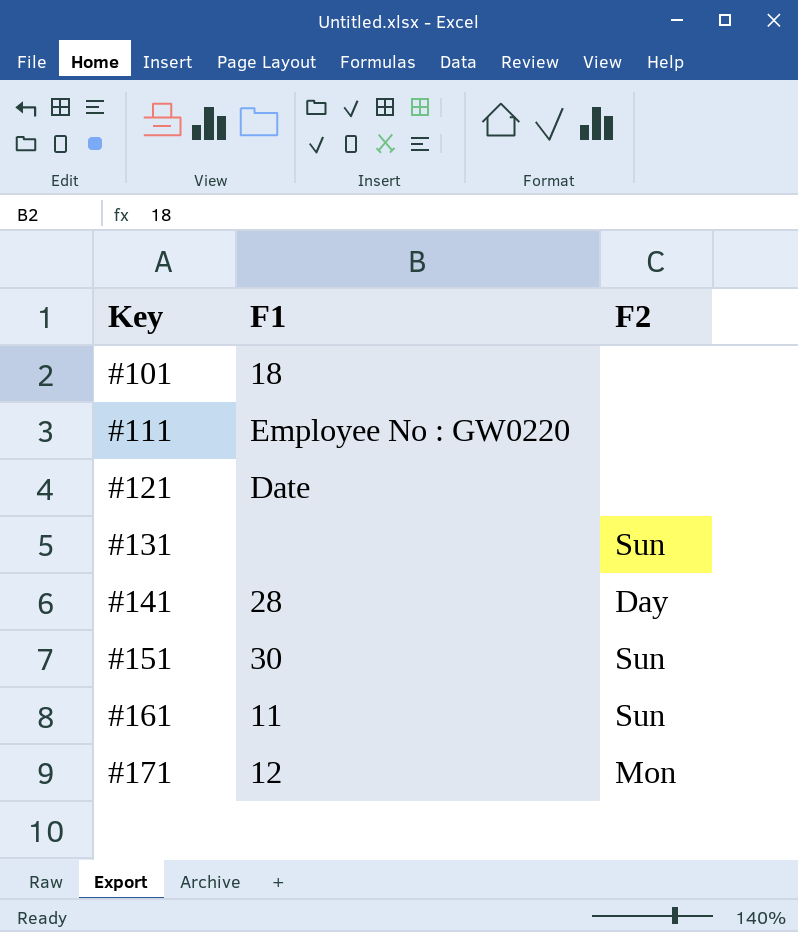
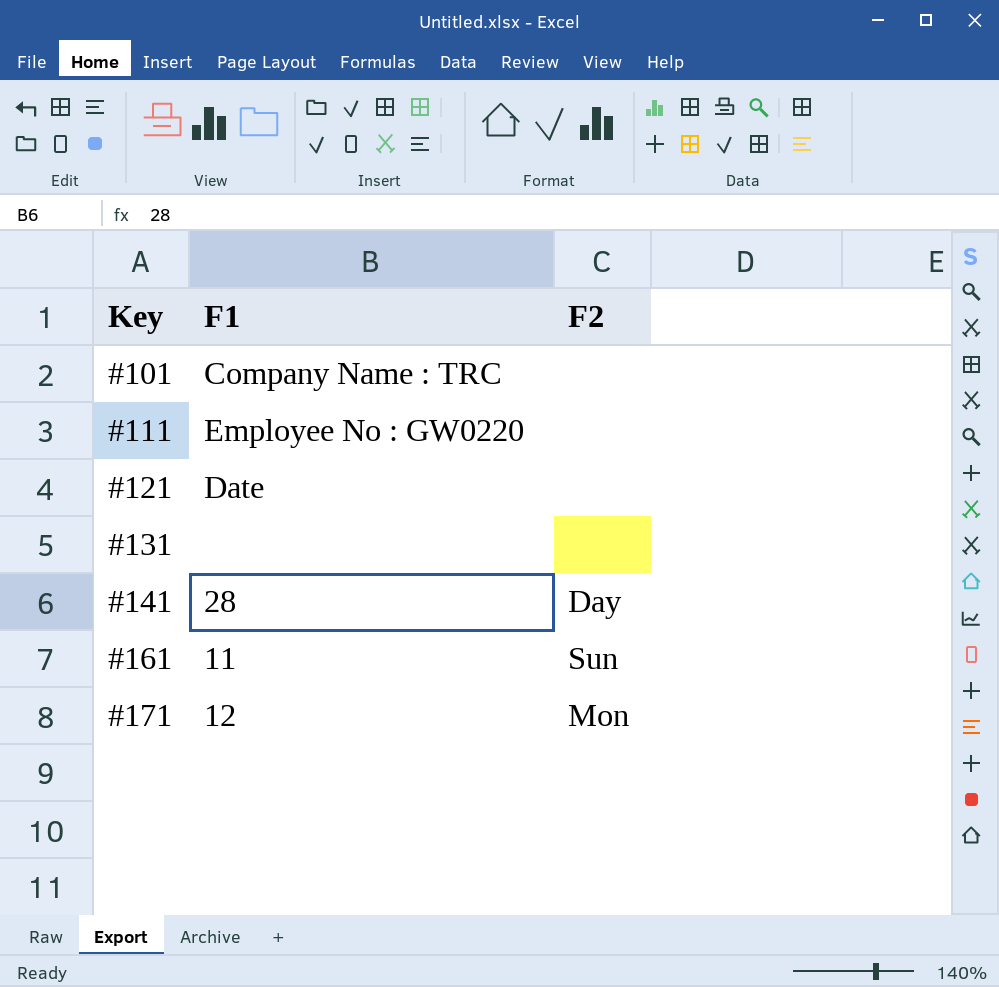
row #151: 30 | Sun -> none
#101 | F1: 18 -> Company Name : TRC
#131 | F2: Sun -> none

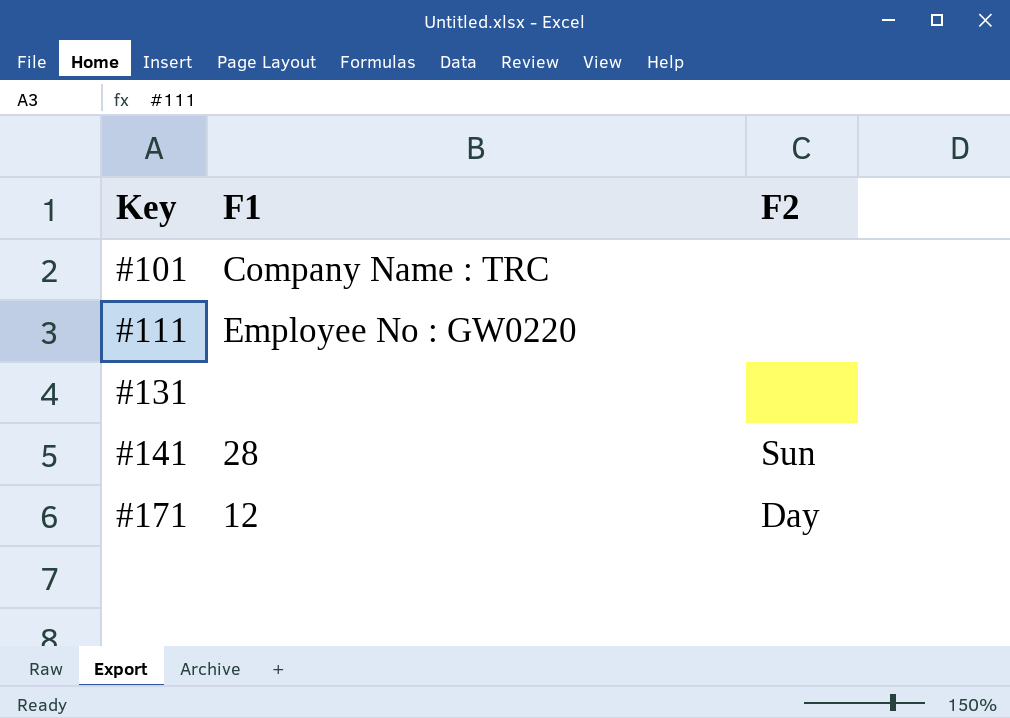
row #121: Date | none -> none
row #161: 11 | Sun -> none
#141 | F2: Day -> Sun
#171 | F2: Mon -> Day

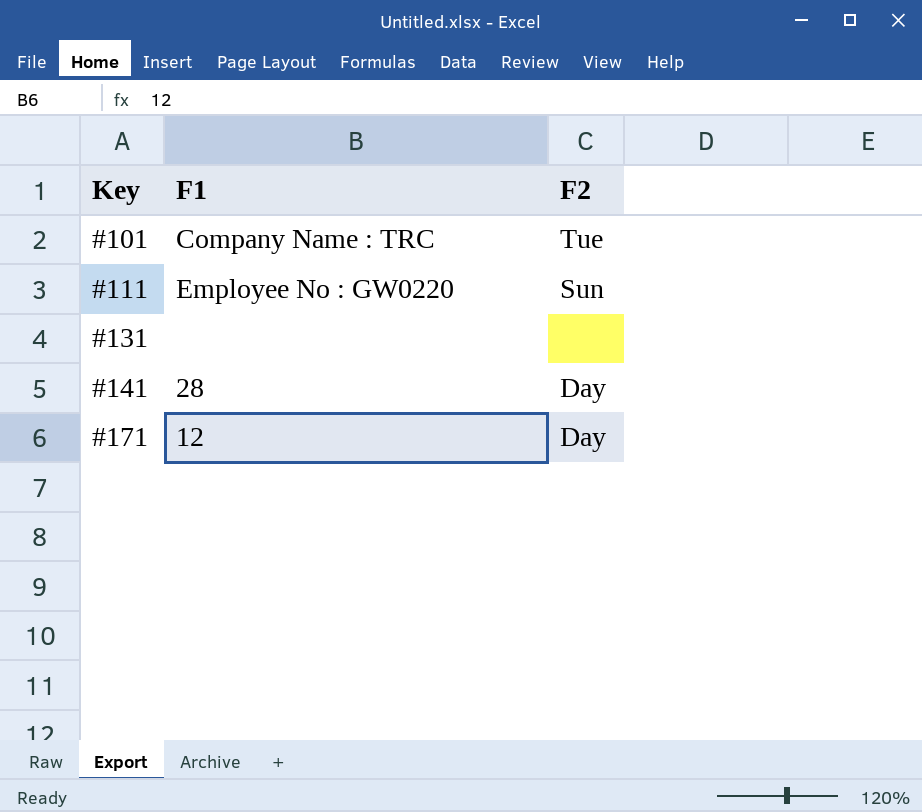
#101 | F2: none -> Tue
#111 | F2: none -> Sun
#141 | F2: Sun -> Day

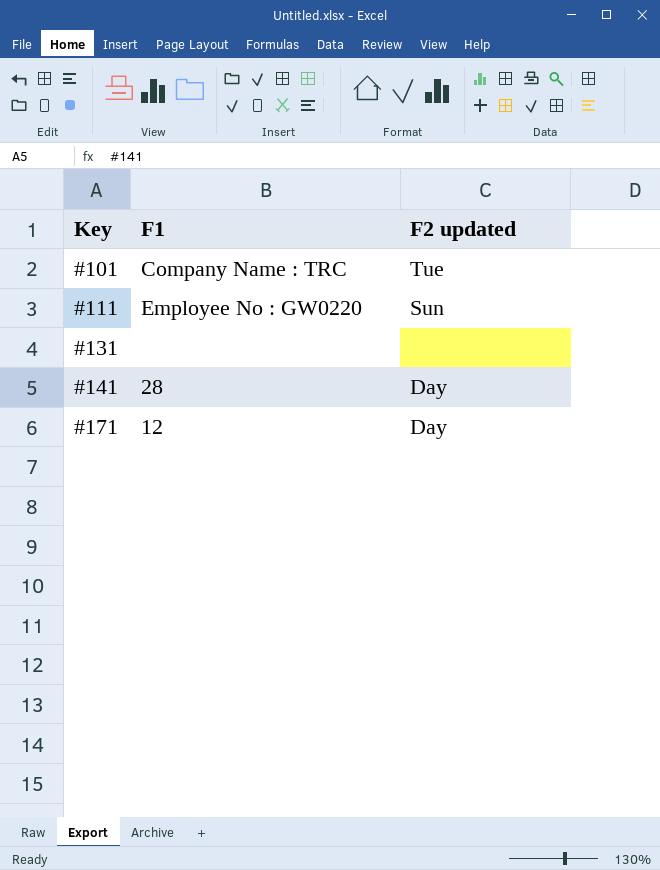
column name: F2 -> F2 updated

